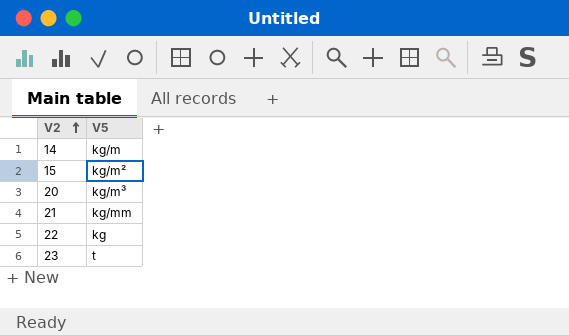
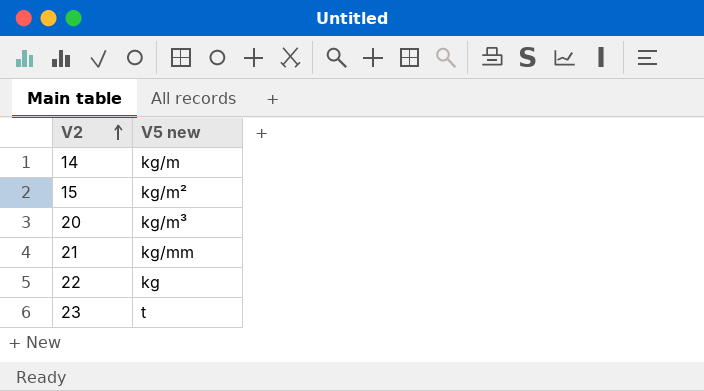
column name: V5 -> V5 new

